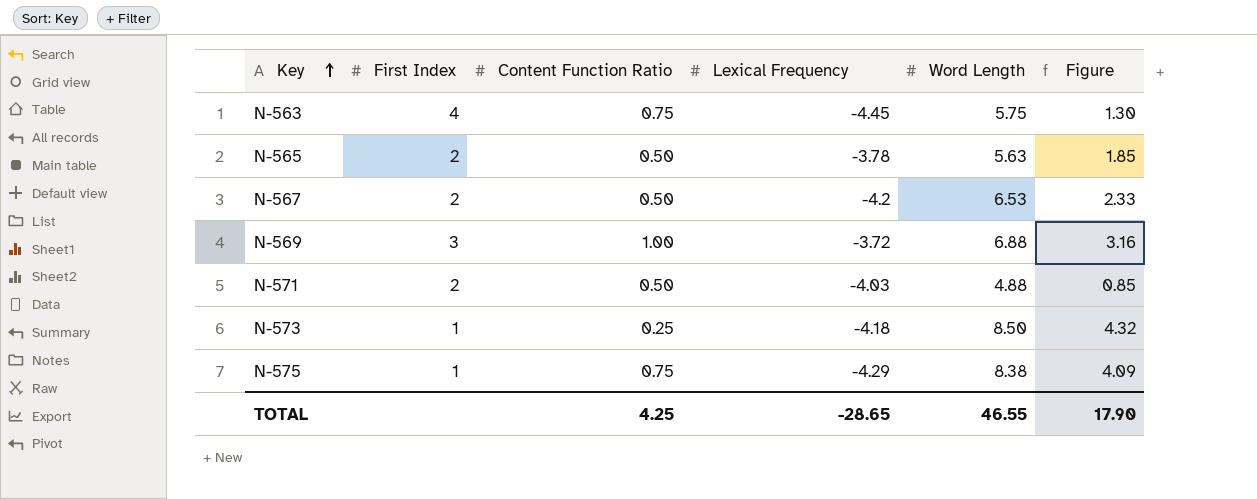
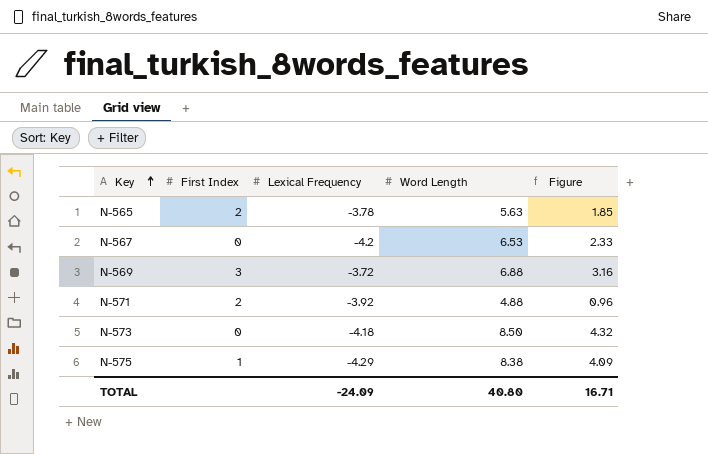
column Content Function Ratio | position: 3 -> none
row N-563: 4 | 0.75 | -4.45 | 5.75 | 1.30 -> none
N-567 | First Index: 2 -> 0
N-571 | Lexical Frequency: -4.03 -> -3.92
N-571 | Figure: 0.85 -> 0.96
N-573 | First Index: 1 -> 0
TOTAL | Lexical Frequency: -28.65 -> -24.09
TOTAL | Word Length: 46.55 -> 40.80
TOTAL | Figure: 17.90 -> 16.71

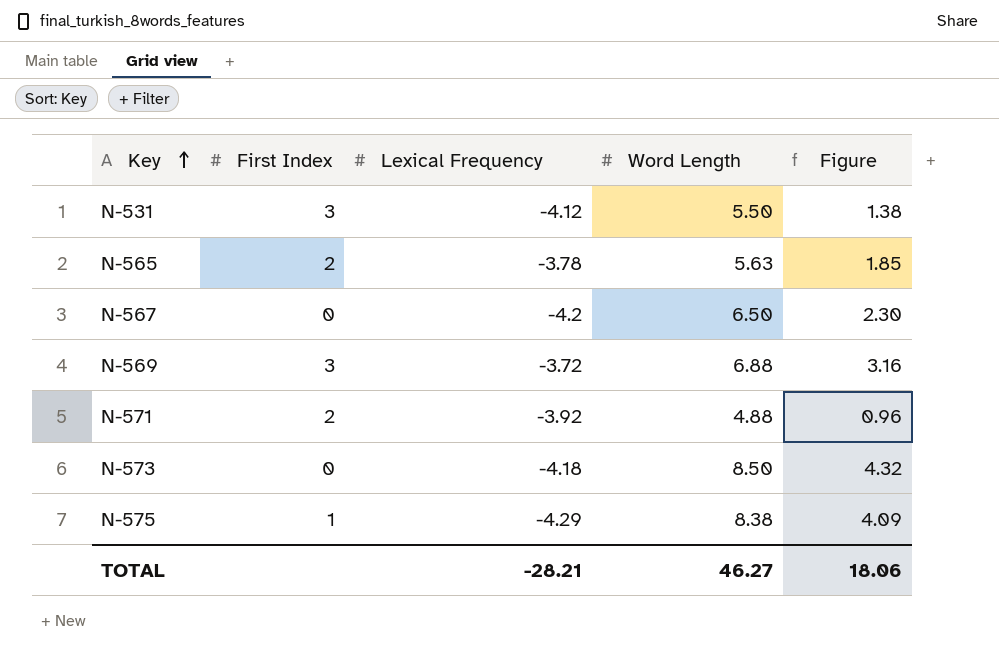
row N-531: none -> 3 | -4.12 | 5.50 | 1.38
N-567 | Word Length: 6.53 -> 6.50
N-567 | Figure: 2.33 -> 2.30
TOTAL | Lexical Frequency: -24.09 -> -28.21
TOTAL | Word Length: 40.80 -> 46.27
TOTAL | Figure: 16.71 -> 18.06

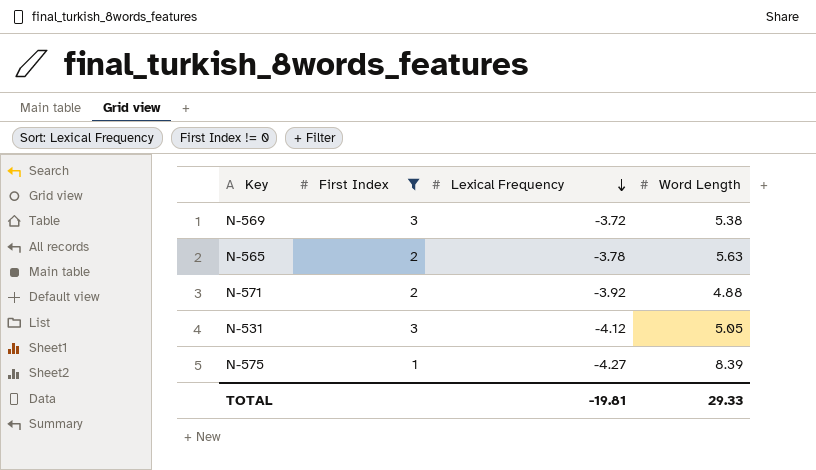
filter: none -> First Index != 0
row order: Key ascending -> Lexical Frequency descending
column Figure | formula: [Lexical Frequency] + [Word Length] -> none
N-569 | Word Length: 6.88 -> 5.38
N-531 | Word Length: 5.50 -> 5.05
N-575 | Lexical Frequency: -4.29 -> -4.27
N-575 | Word Length: 8.38 -> 8.39
TOTAL | Lexical Frequency: -28.21 -> -19.81
TOTAL | Word Length: 46.27 -> 29.33

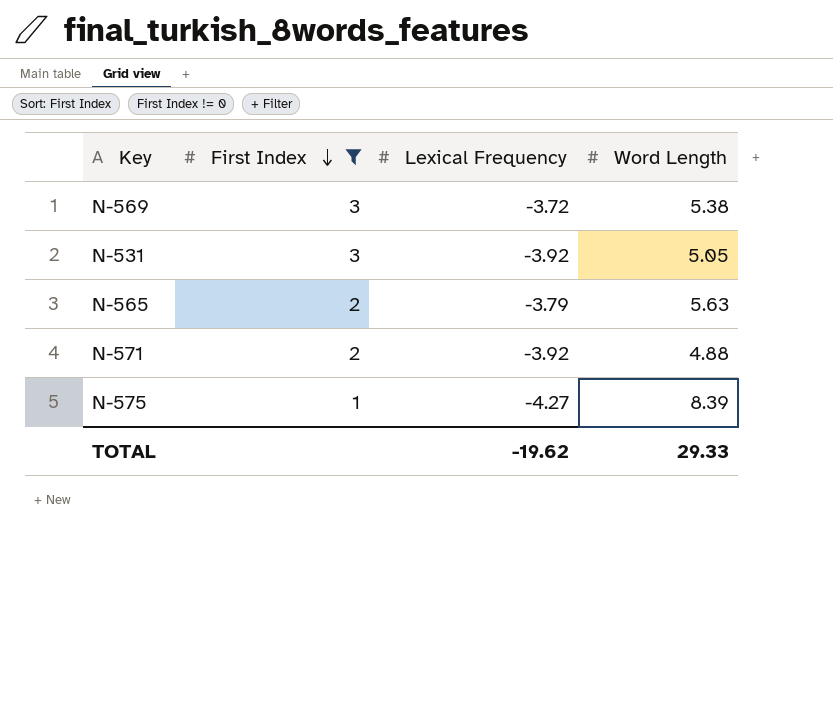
row order: Lexical Frequency descending -> First Index descending
N-531 | Lexical Frequency: -4.12 -> -3.92
N-565 | Lexical Frequency: -3.78 -> -3.79
TOTAL | Lexical Frequency: -19.81 -> -19.62

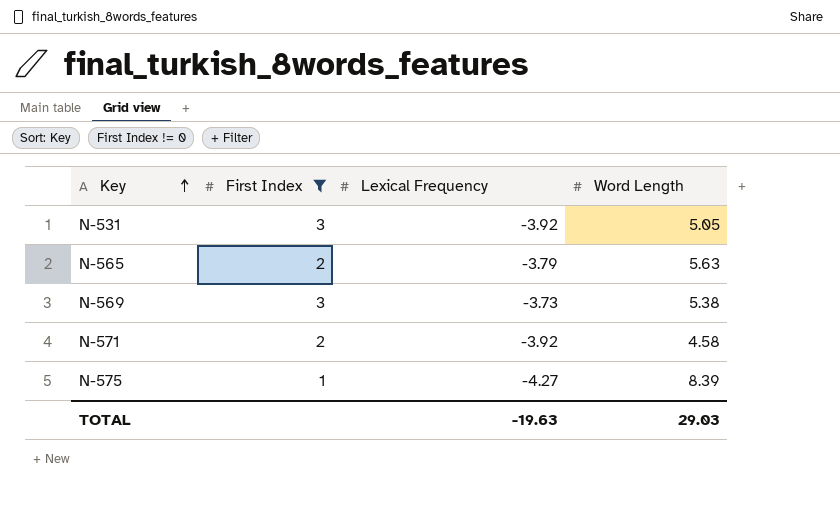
row order: First Index descending -> Key ascending
N-569 | Lexical Frequency: -3.72 -> -3.73
N-571 | Word Length: 4.88 -> 4.58
TOTAL | Lexical Frequency: -19.62 -> -19.63
TOTAL | Word Length: 29.33 -> 29.03

